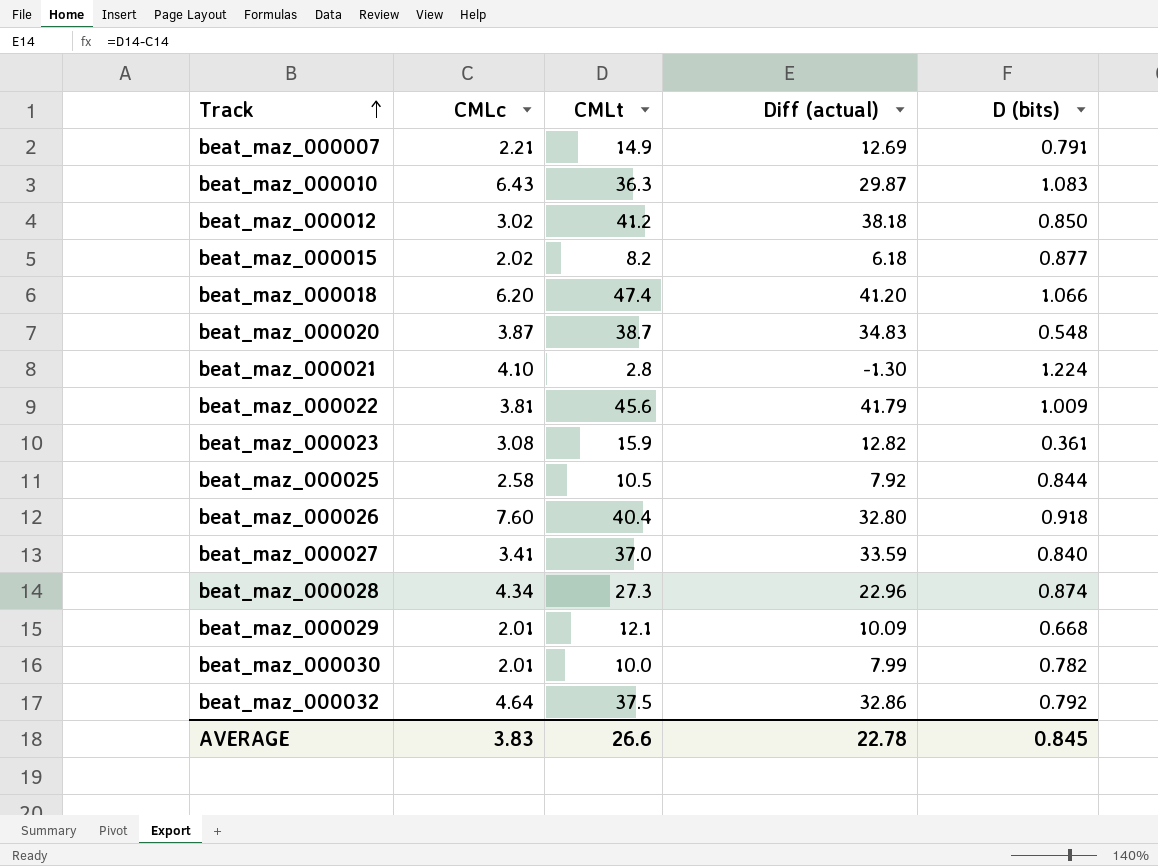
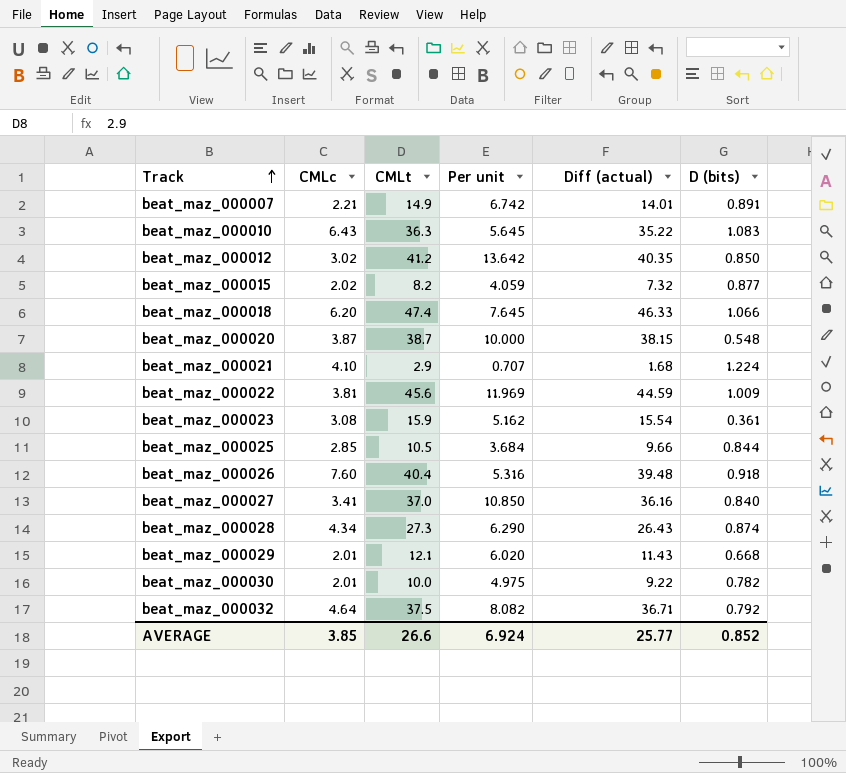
column Per unit | formula: none -> [CMLt] / [CMLc]
column Diff (actual) | formula: [CMLt] - [CMLc] -> [CMLt] - [D (bits)]
beat_maz_000007 | D (bits): 0.791 -> 0.891
beat_maz_000021 | CMLt: 2.8 -> 2.9
beat_maz_000025 | CMLc: 2.58 -> 2.85
AVERAGE | CMLc: 3.83 -> 3.85
AVERAGE | Diff (actual): 22.78 -> 25.77
AVERAGE | D (bits): 0.845 -> 0.852

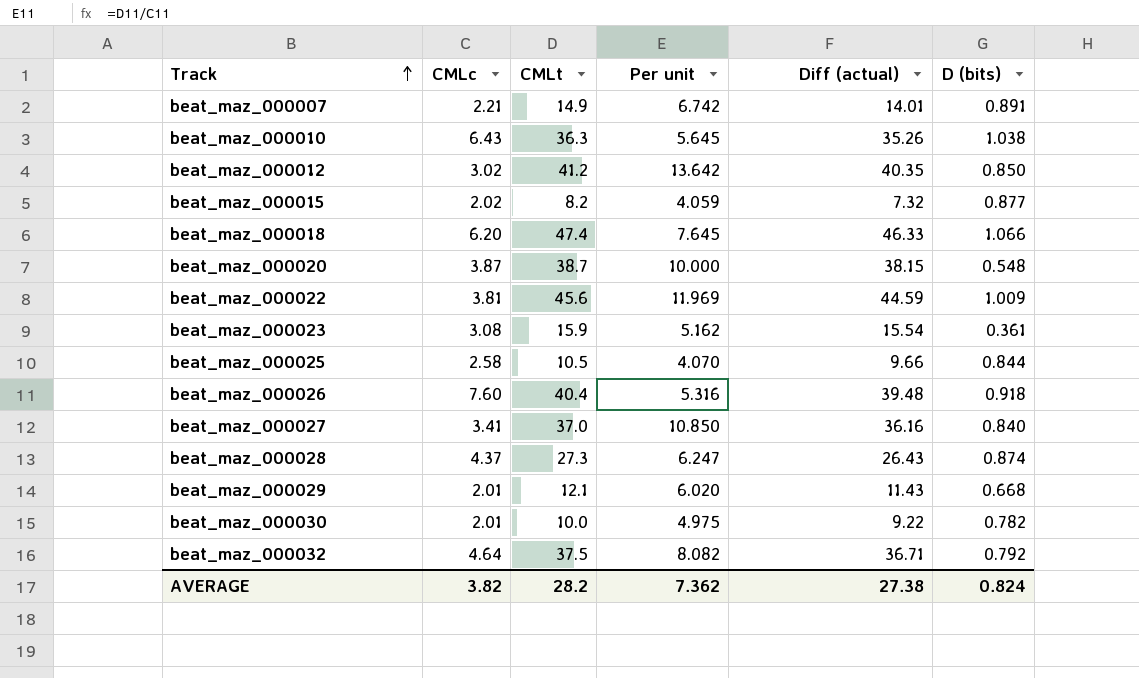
row beat_maz_000021: 4.10 | 2.9 | 0.707 | 1.68 | 1.224 -> none
beat_maz_000010 | Diff (actual): 35.22 -> 35.26
beat_maz_000010 | D (bits): 1.083 -> 1.038
beat_maz_000025 | CMLc: 2.85 -> 2.58
beat_maz_000025 | Per unit: 3.684 -> 4.070
beat_maz_000028 | CMLc: 4.34 -> 4.37
beat_maz_000028 | Per unit: 6.290 -> 6.247
AVERAGE | CMLc: 3.85 -> 3.82
AVERAGE | CMLt: 26.6 -> 28.2
AVERAGE | Per unit: 6.924 -> 7.362
AVERAGE | Diff (actual): 25.77 -> 27.38
AVERAGE | D (bits): 0.852 -> 0.824

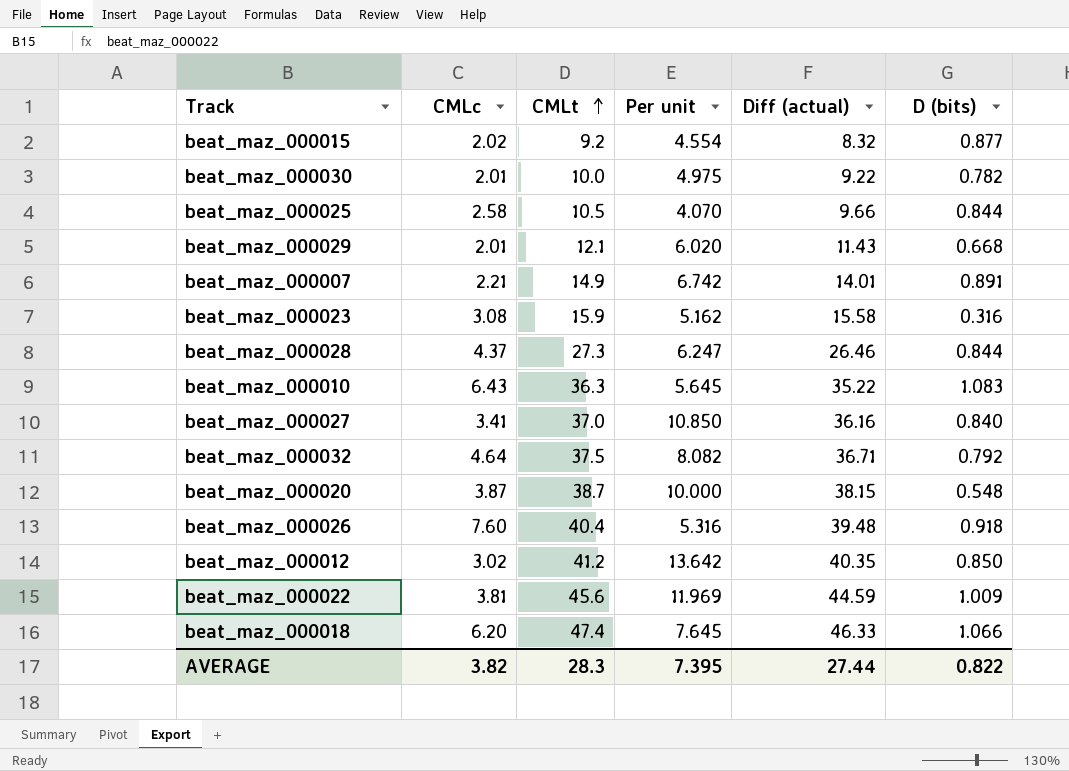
row order: Track ascending -> CMLt ascending
beat_maz_000015 | CMLt: 8.2 -> 9.2
beat_maz_000015 | Per unit: 4.059 -> 4.554
beat_maz_000015 | Diff (actual): 7.32 -> 8.32
beat_maz_000023 | Diff (actual): 15.54 -> 15.58
beat_maz_000023 | D (bits): 0.361 -> 0.316
beat_maz_000028 | Diff (actual): 26.43 -> 26.46
beat_maz_000028 | D (bits): 0.874 -> 0.844
beat_maz_000010 | Diff (actual): 35.26 -> 35.22
beat_maz_000010 | D (bits): 1.038 -> 1.083
AVERAGE | CMLt: 28.2 -> 28.3
AVERAGE | Per unit: 7.362 -> 7.395
AVERAGE | Diff (actual): 27.38 -> 27.44
AVERAGE | D (bits): 0.824 -> 0.822

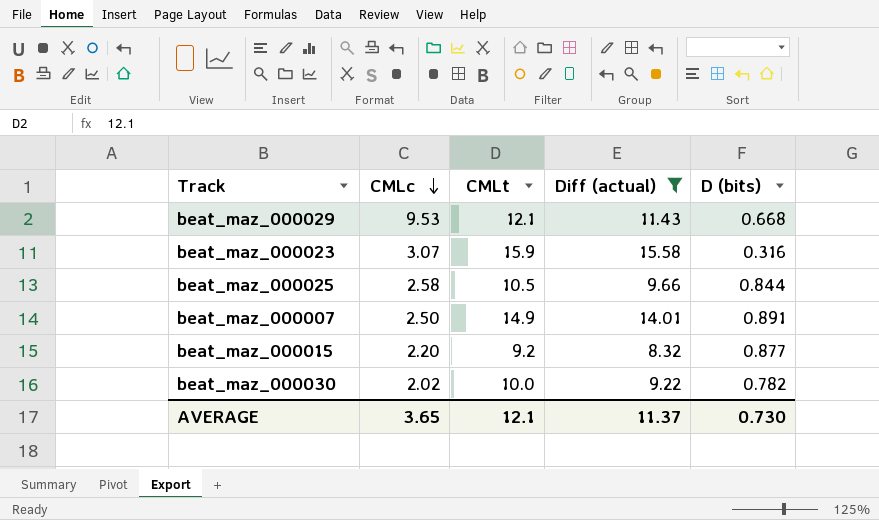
filter: none -> Diff (actual) <= 15.58
row order: CMLt ascending -> CMLc descending
column Per unit | formula: [CMLt] / [CMLc] -> none
beat_maz_000029 | CMLc: 2.01 -> 9.53
beat_maz_000023 | CMLc: 3.08 -> 3.07
beat_maz_000007 | CMLc: 2.21 -> 2.50
beat_maz_000015 | CMLc: 2.02 -> 2.20
beat_maz_000030 | CMLc: 2.01 -> 2.02
AVERAGE | CMLc: 3.82 -> 3.65
AVERAGE | CMLt: 28.3 -> 12.1
AVERAGE | Diff (actual): 27.44 -> 11.37
AVERAGE | D (bits): 0.822 -> 0.730

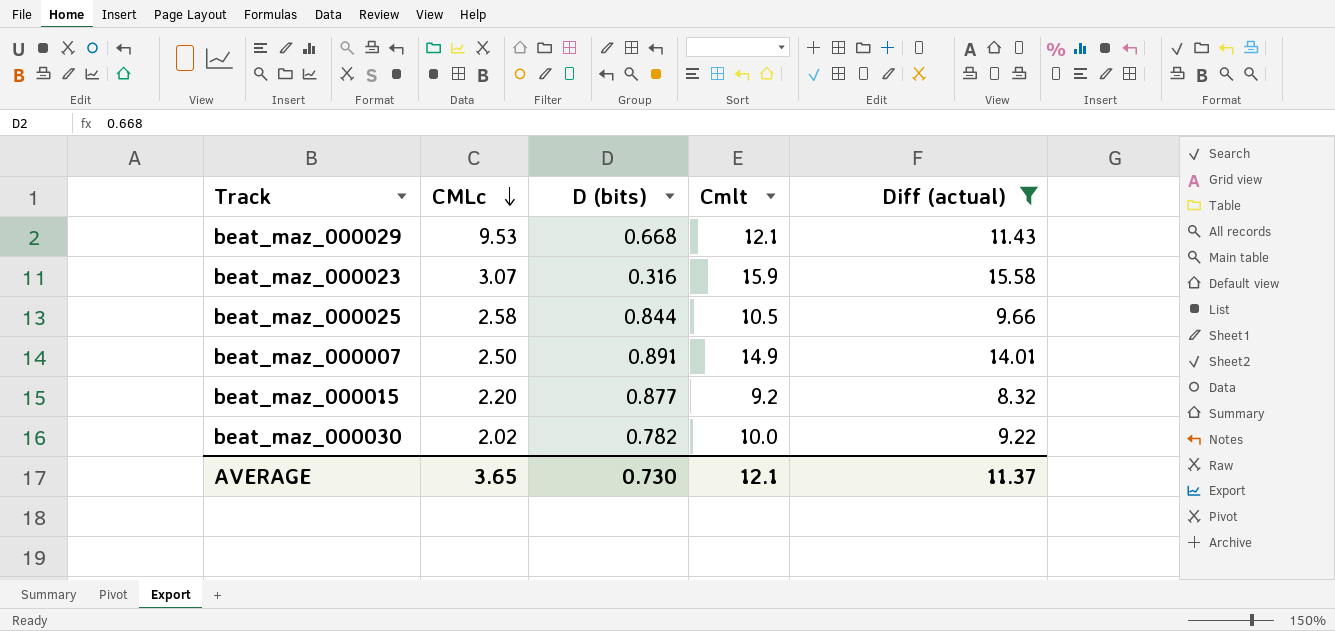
column D (bits) | position: 5 -> 3
column name: CMLt -> Cmlt

